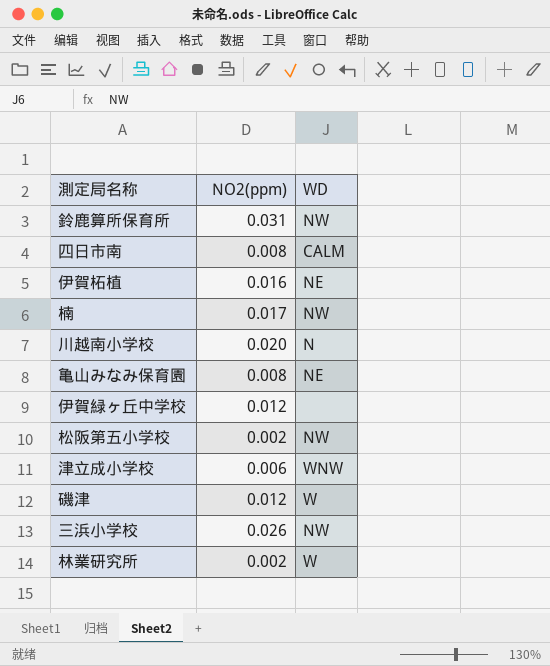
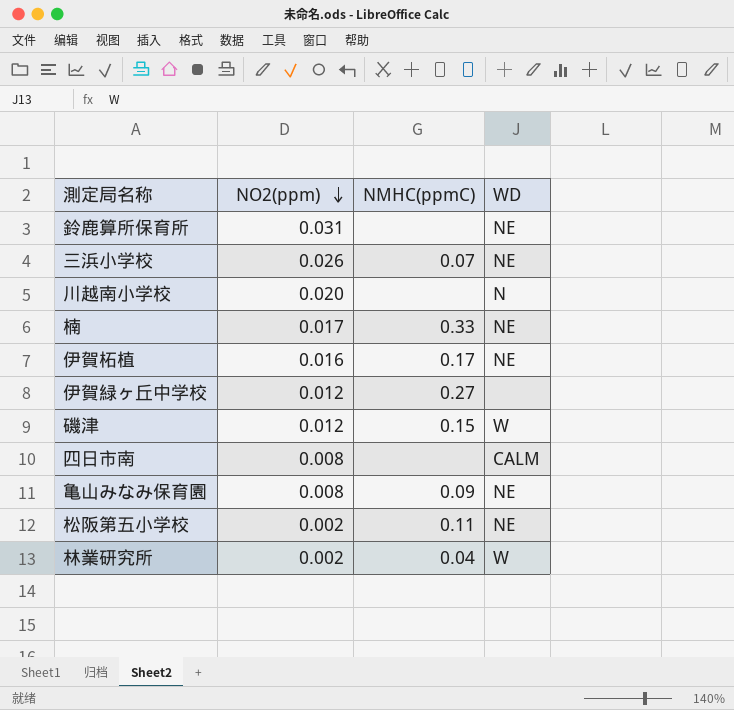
row order: none -> NO2(ppm) descending
column NMHC(ppmC) | position: none -> 3
row 津立成小学校: 0.006 | WNW -> none
鈴鹿算所保育所 | WD: NW -> NE
三浜小学校 | WD: NW -> NE
楠 | WD: NW -> NE
松阪第五小学校 | WD: NW -> NE

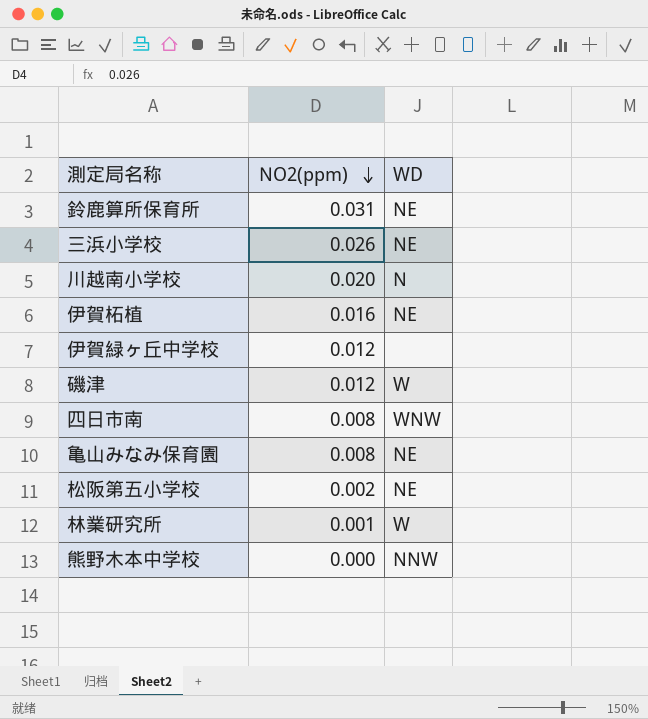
column NMHC(ppmC) | position: 3 -> none
row 楠: 0.017 | 0.33 | NE -> none
四日市南 | WD: CALM -> WNW
林業研究所 | NO2(ppm): 0.002 -> 0.001
row 熊野木本中学校: none -> 0.000 | NNW

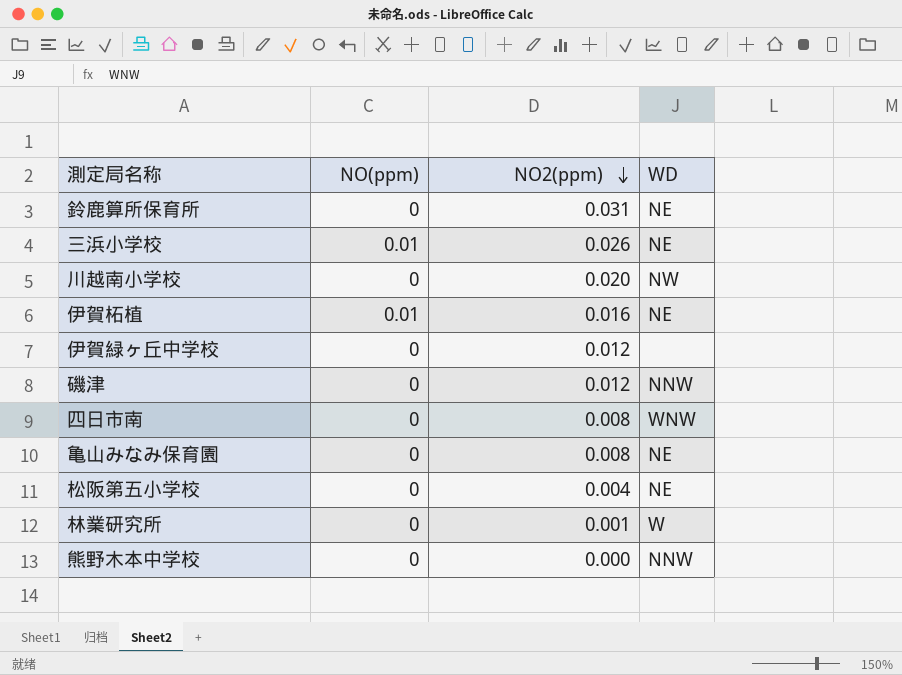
column NO(ppm) | position: none -> 2
川越南小学校 | WD: N -> NW
磯津 | WD: W -> NNW
松阪第五小学校 | NO2(ppm): 0.002 -> 0.004

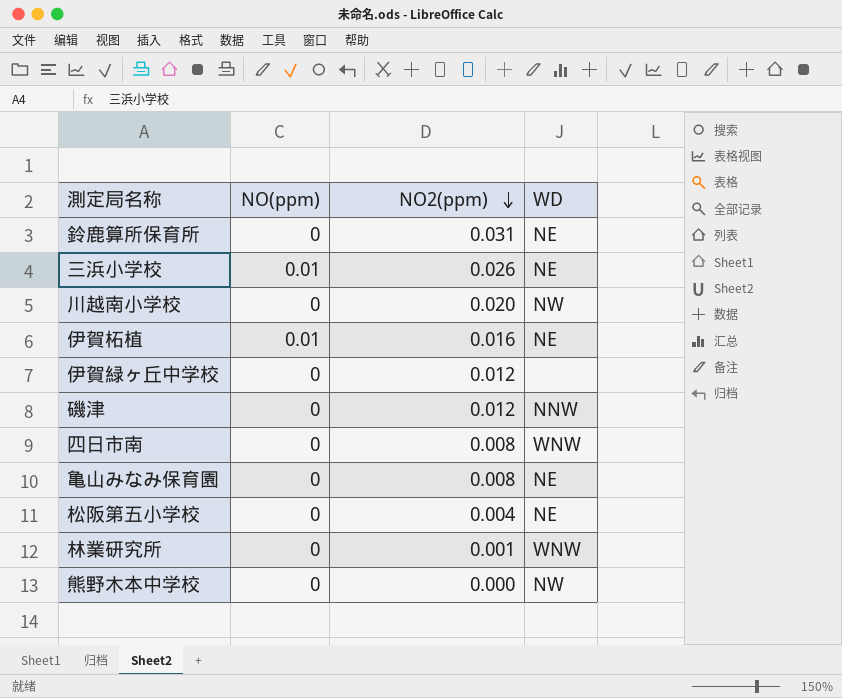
林業研究所 | WD: W -> WNW
熊野木本中学校 | WD: NNW -> NW

